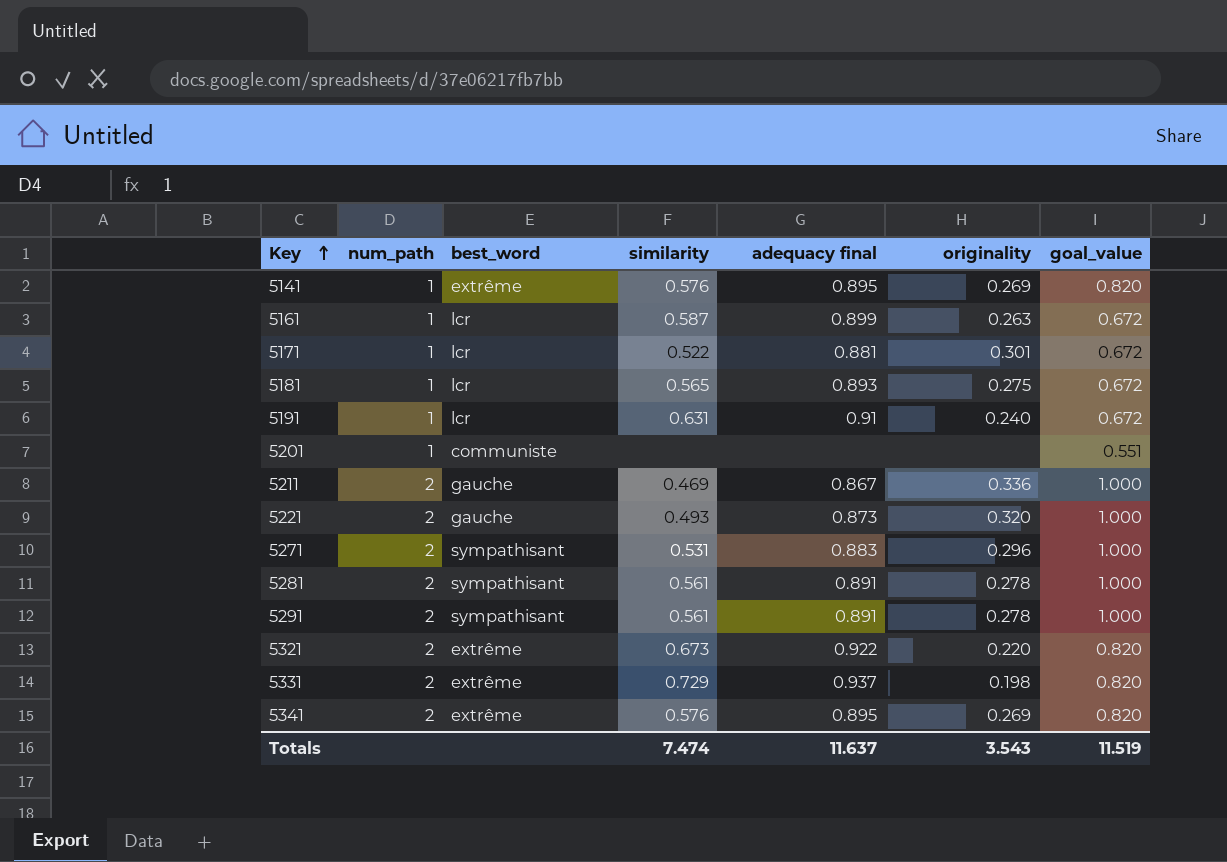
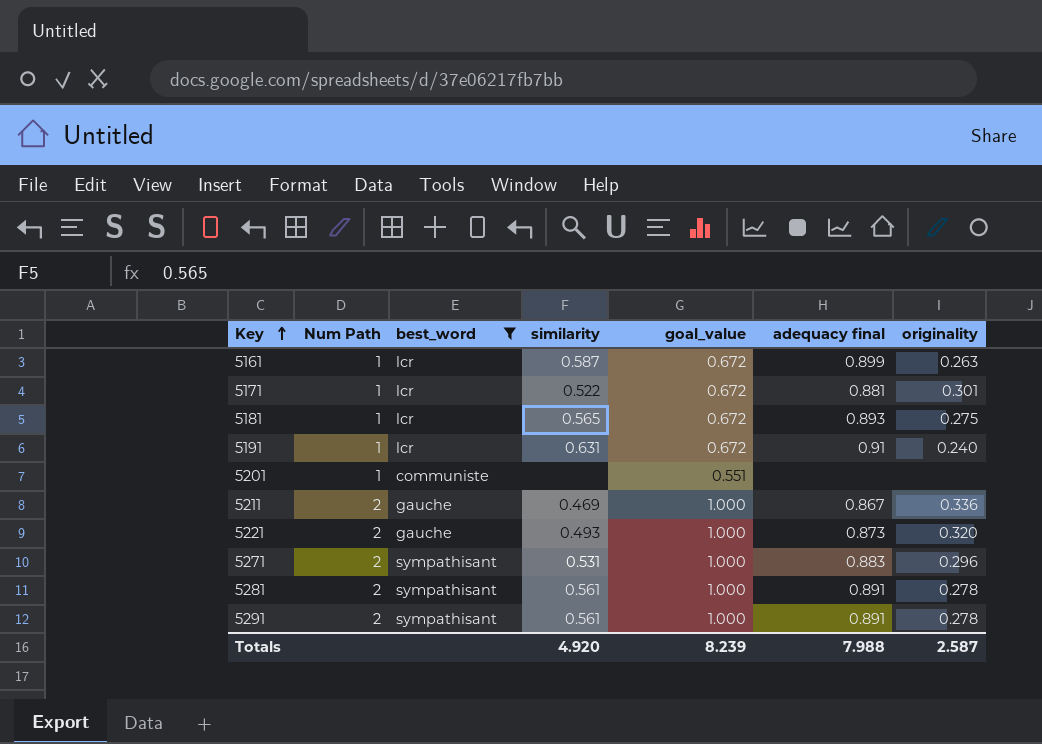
filter: none -> best_word != extrême
column name: num_path -> Num Path
column goal_value | position: 7 -> 5
Totals | similarity: 7.474 -> 4.920
Totals | goal_value: 11.519 -> 8.239
Totals | adequacy final: 11.637 -> 7.988
Totals | originality: 3.543 -> 2.587

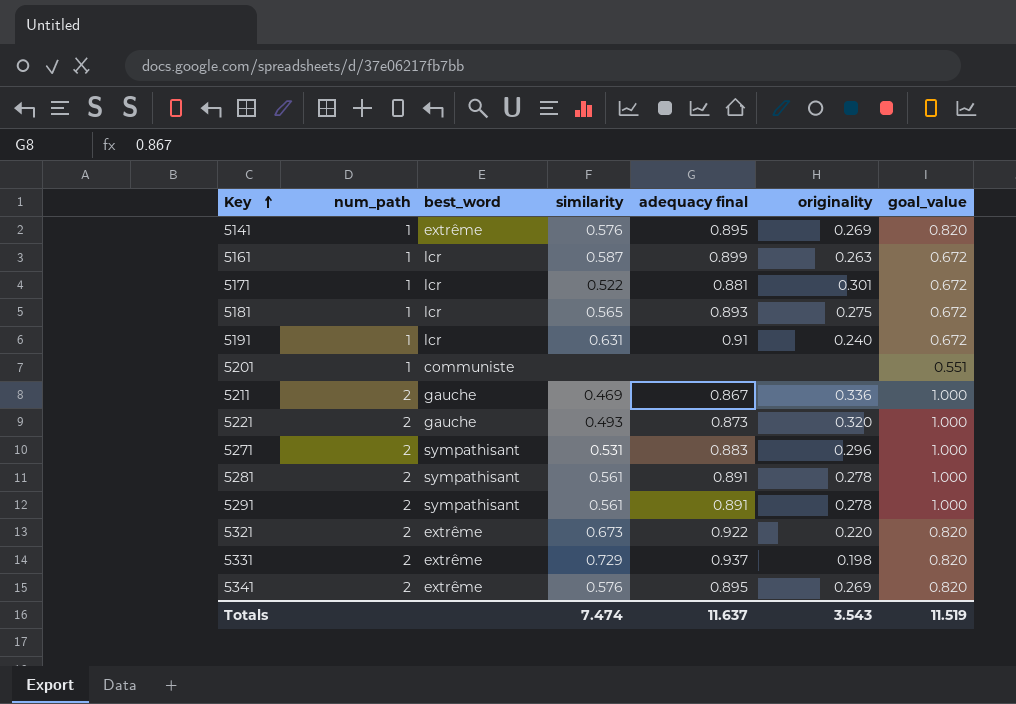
filter: best_word != extrême -> none
column name: Num Path -> num_path
column goal_value | position: 5 -> 7
Totals | similarity: 4.920 -> 7.474
Totals | adequacy final: 7.988 -> 11.637
Totals | originality: 2.587 -> 3.543
Totals | goal_value: 8.239 -> 11.519

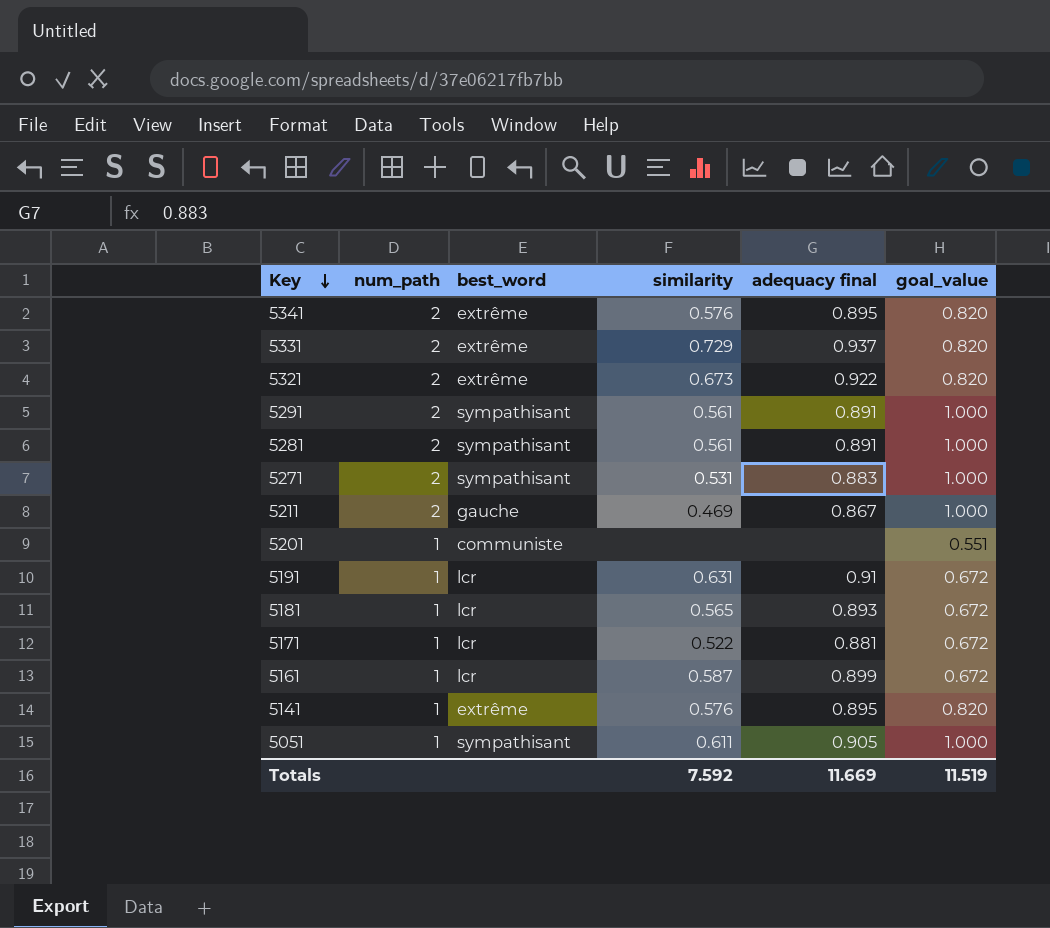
row order: Key ascending -> Key descending
column originality | position: 6 -> none
row 5221: 2 | gauche | 0.493 | 0.873 | 0.320 | 1.000 -> none
row 5051: none -> 1 | sympathisant | 0.611 | 0.905 | 1.000
Totals | similarity: 7.474 -> 7.592
Totals | adequacy final: 11.637 -> 11.669

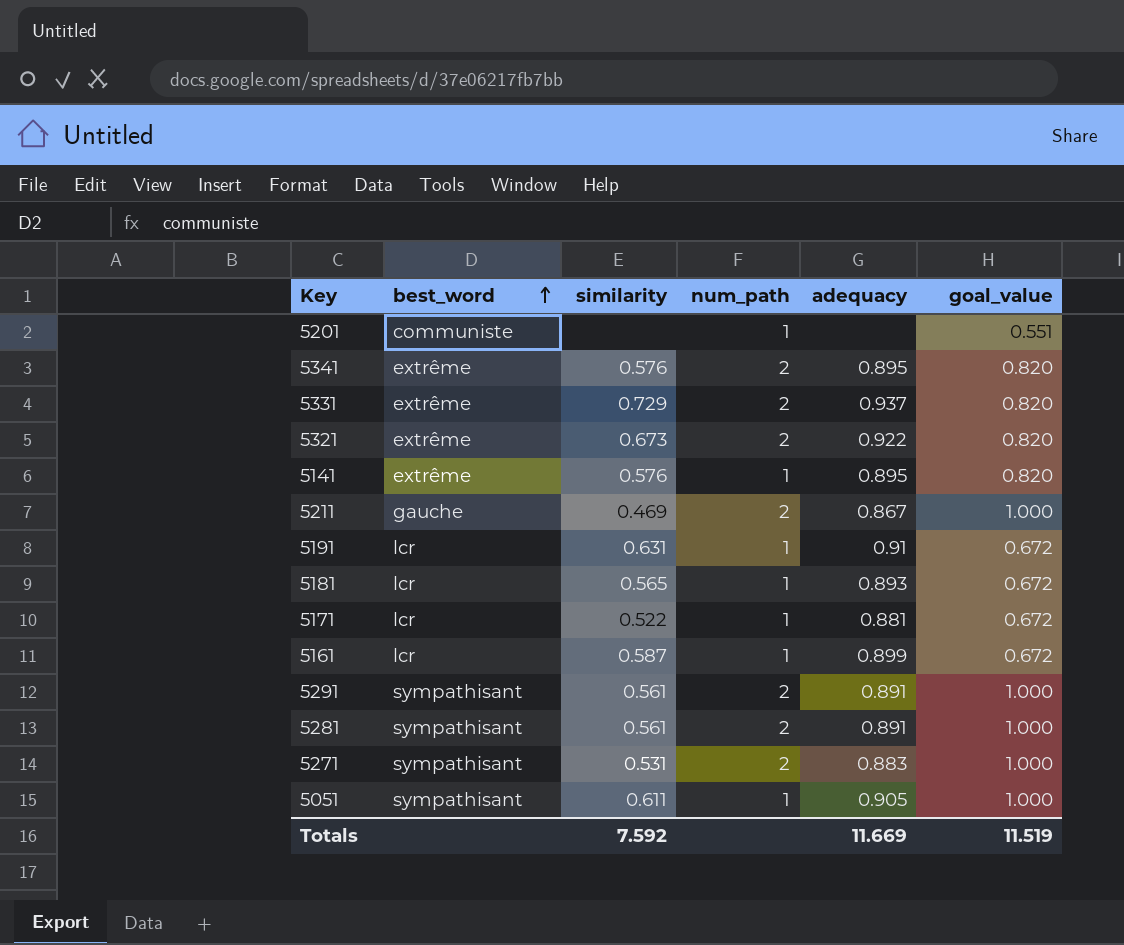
row order: Key descending -> best_word ascending
column num_path | position: 2 -> 4
column name: adequacy final -> adequacy

